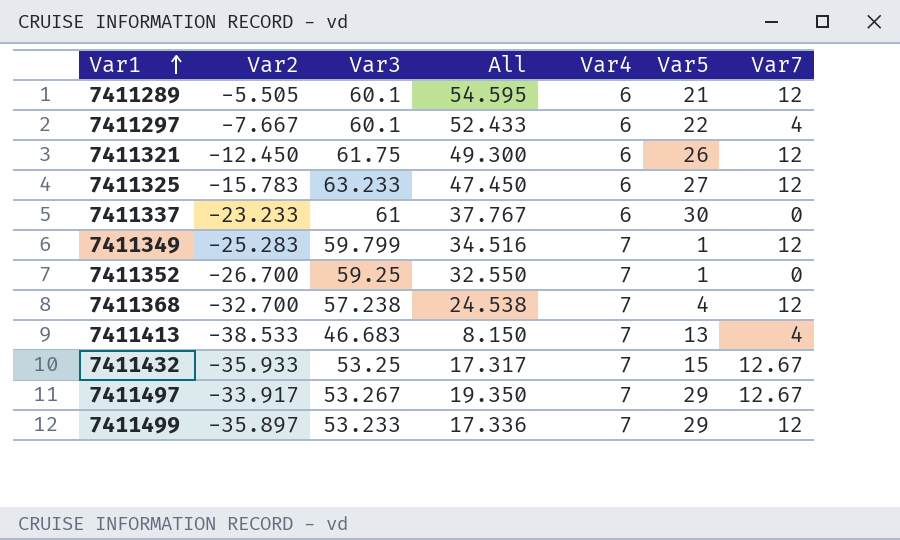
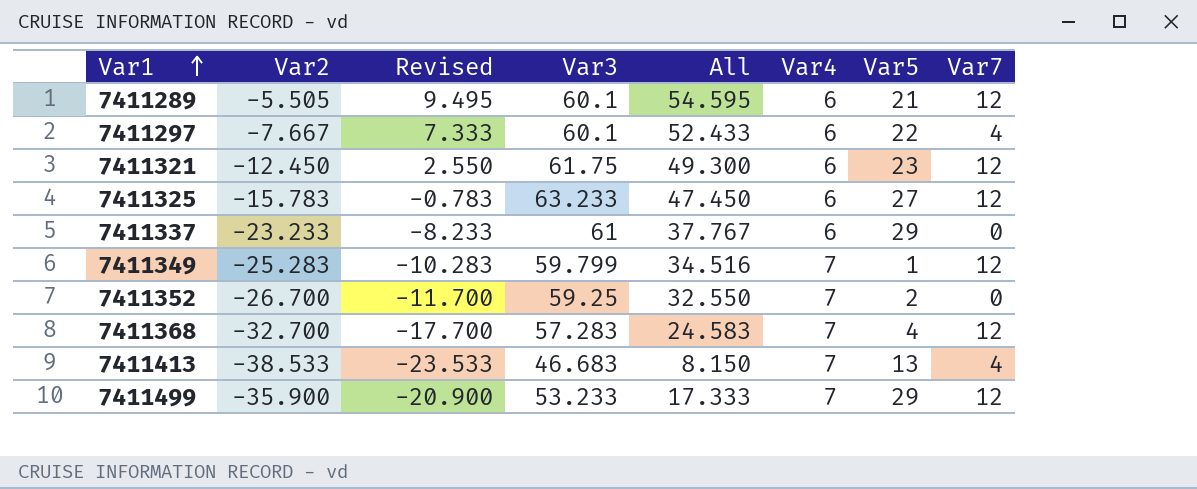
column Revised | formula: none -> [Var2] + 15
row 7411432: -35.933 | 53.25 | 17.317 | 7 | 15 | 12.67 -> none
row 7411497: -33.917 | 53.267 | 19.350 | 7 | 29 | 12.67 -> none
7411321 | Var5: 26 -> 23
7411337 | Var5: 30 -> 29
7411352 | Var5: 1 -> 2
7411368 | Var3: 57.238 -> 57.283
7411368 | All: 24.538 -> 24.583
7411499 | Var2: -35.897 -> -35.900
7411499 | All: 17.336 -> 17.333

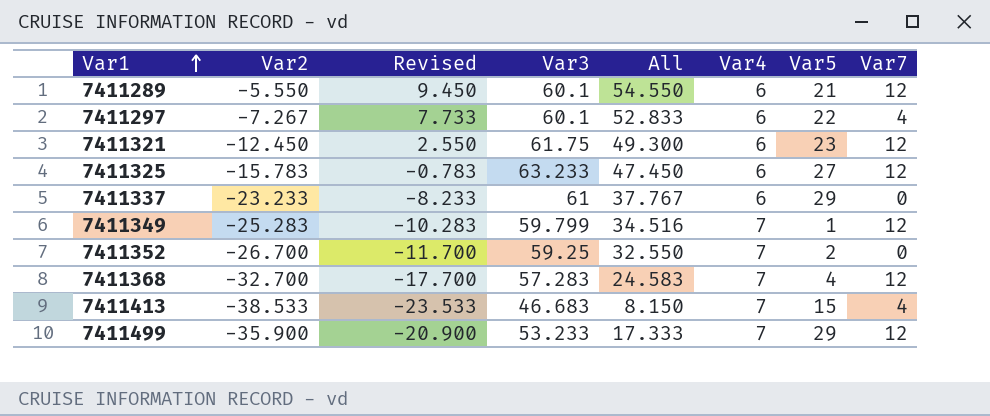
7411289 | Var2: -5.505 -> -5.550
7411289 | Revised: 9.495 -> 9.450
7411289 | All: 54.595 -> 54.550
7411297 | Var2: -7.667 -> -7.267
7411297 | Revised: 7.333 -> 7.733
7411297 | All: 52.433 -> 52.833
7411413 | Var5: 13 -> 15

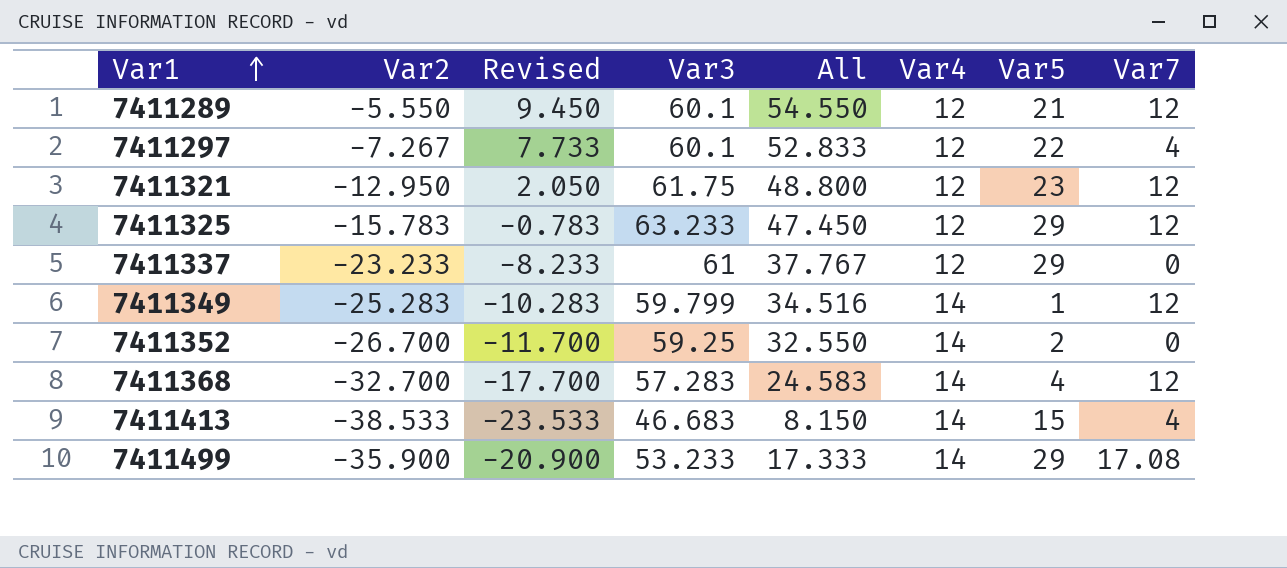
7411289 | Var4: 6 -> 12
7411297 | Var4: 6 -> 12
7411321 | Var2: -12.450 -> -12.950
7411321 | Revised: 2.550 -> 2.050
7411321 | All: 49.300 -> 48.800
7411321 | Var4: 6 -> 12
7411325 | Var4: 6 -> 12
7411325 | Var5: 27 -> 29
7411337 | Var4: 6 -> 12
7411349 | Var4: 7 -> 14
7411352 | Var4: 7 -> 14
7411368 | Var4: 7 -> 14
7411413 | Var4: 7 -> 14
7411499 | Var4: 7 -> 14
7411499 | Var7: 12 -> 17.08

